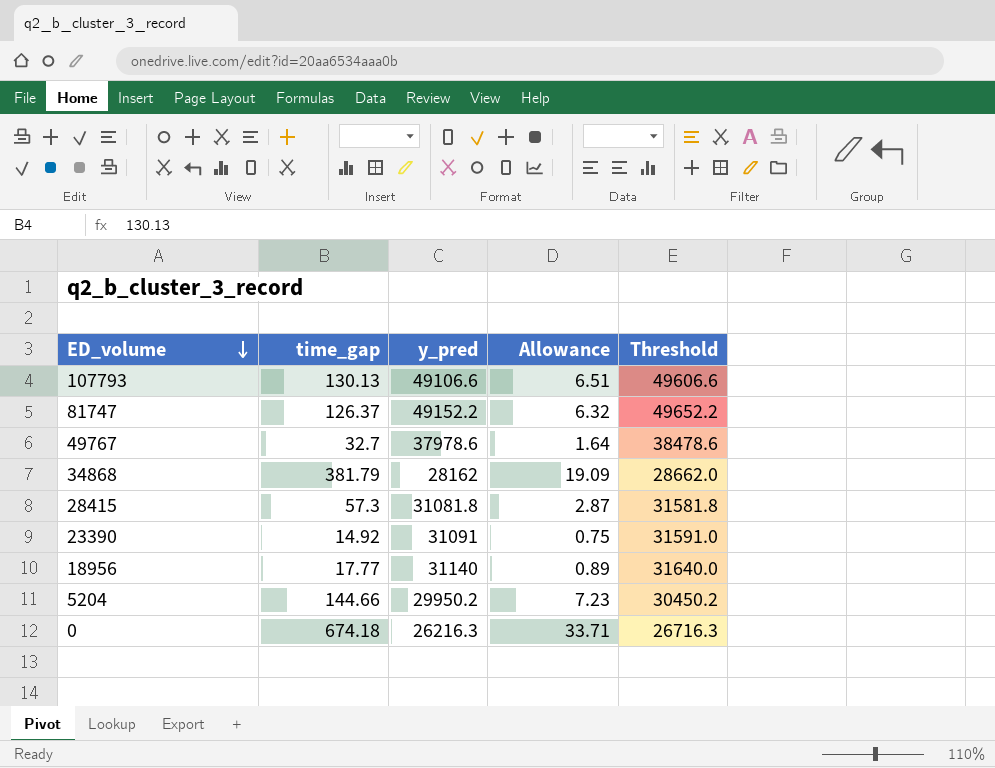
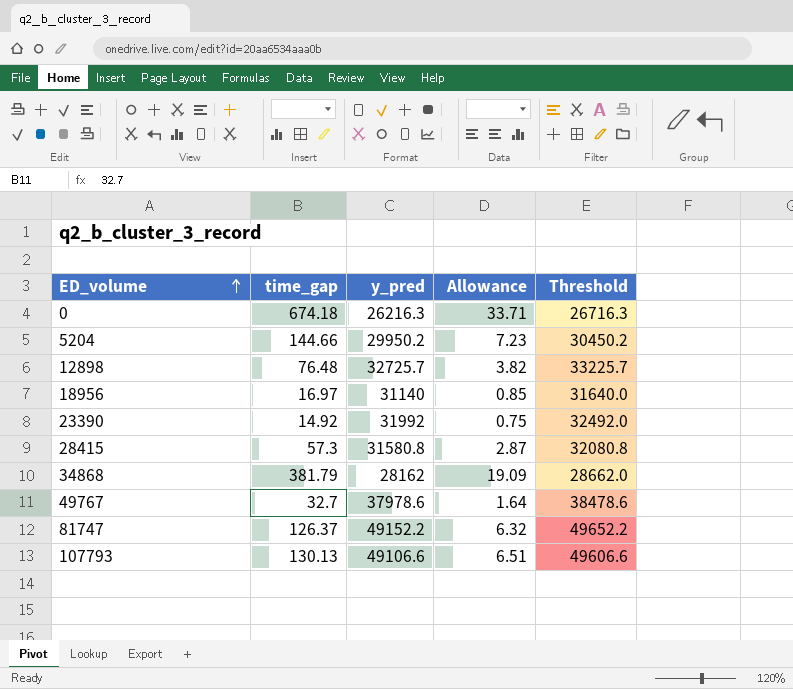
row order: ED_volume descending -> ED_volume ascending
row 12898: none -> 76.48 | 32725.7 | 3.82 | 33225.7
18956 | time_gap: 17.77 -> 16.97
18956 | Allowance: 0.89 -> 0.85
23390 | y_pred: 31091 -> 31992
23390 | Threshold: 31591.0 -> 32492.0
28415 | y_pred: 31081.8 -> 31580.8
28415 | Threshold: 31581.8 -> 32080.8

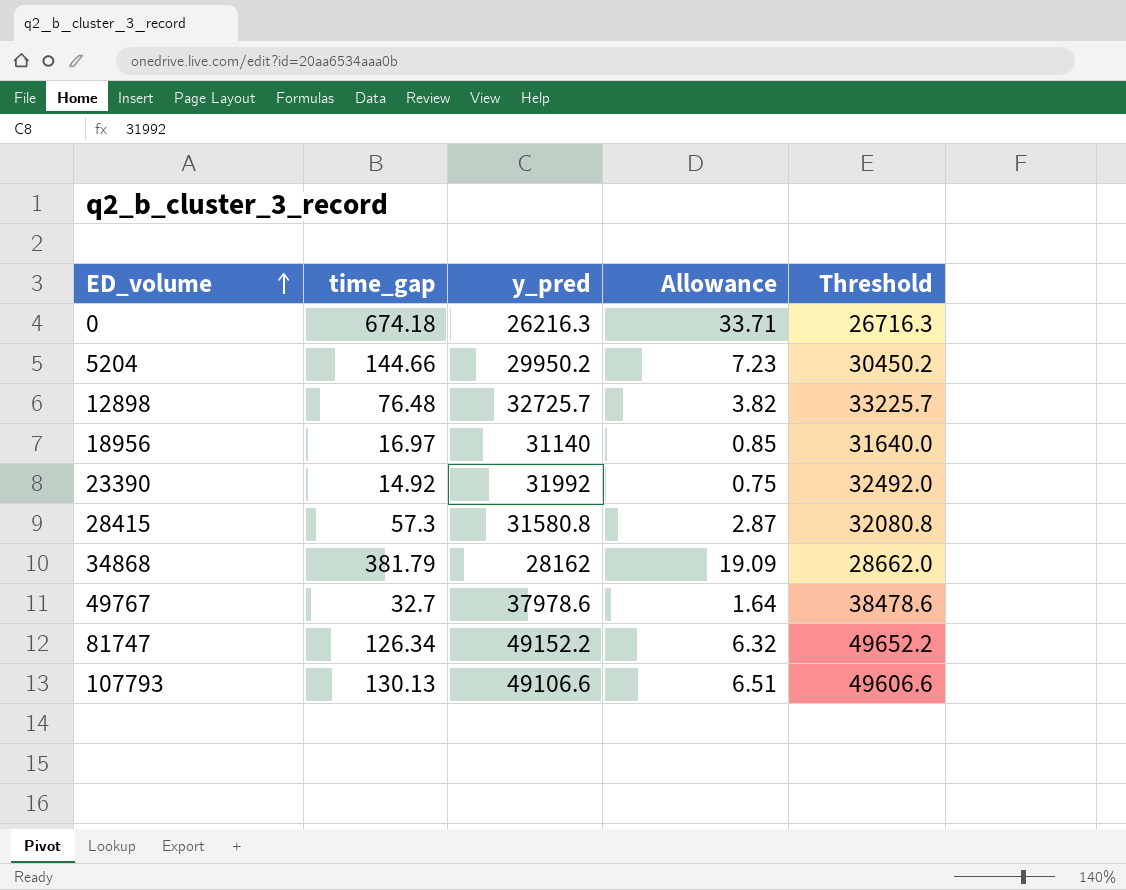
81747 | time_gap: 126.37 -> 126.34

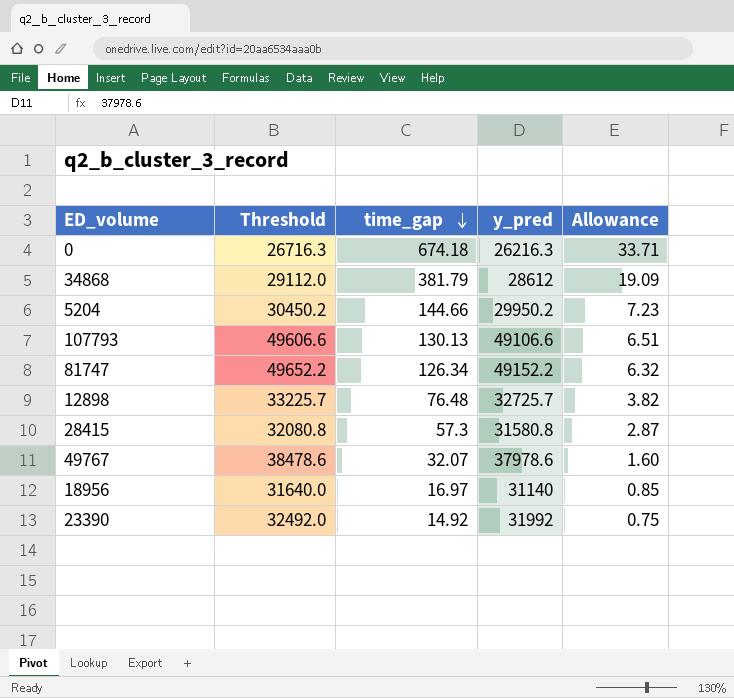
row order: ED_volume ascending -> time_gap descending
column Threshold | position: 5 -> 2
34868 | Threshold: 28662.0 -> 29112.0
34868 | y_pred: 28162 -> 28612
49767 | time_gap: 32.7 -> 32.07
49767 | Allowance: 1.64 -> 1.60

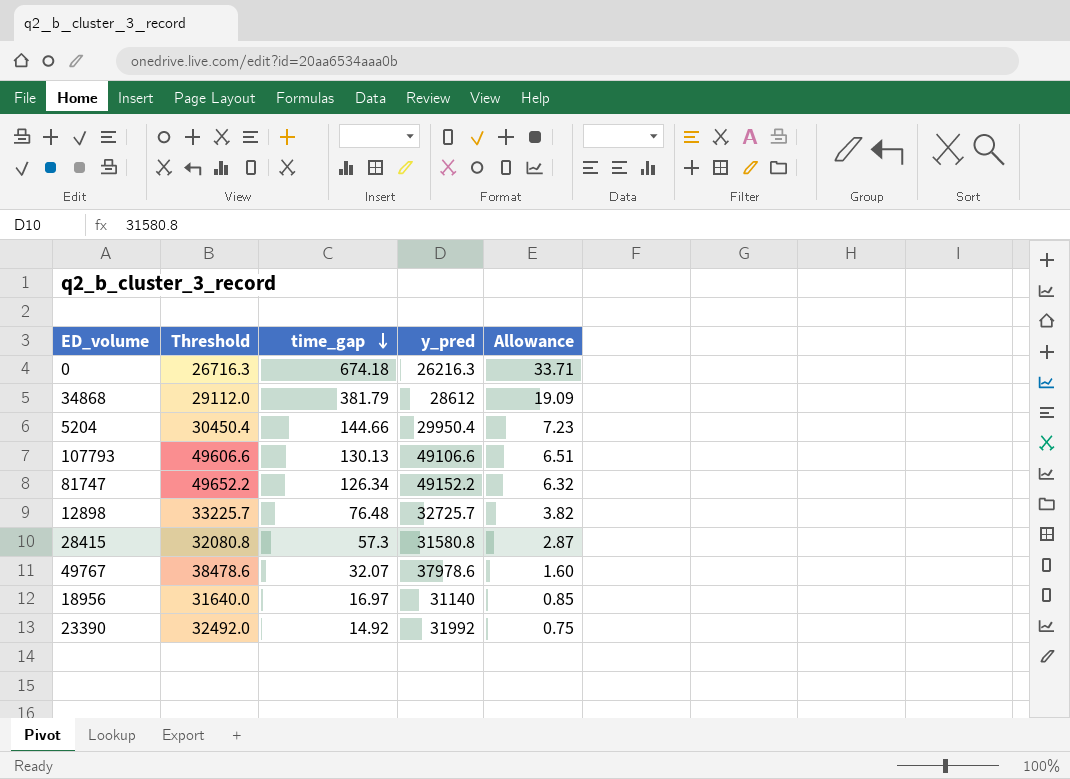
5204 | Threshold: 30450.2 -> 30450.4
5204 | y_pred: 29950.2 -> 29950.4

